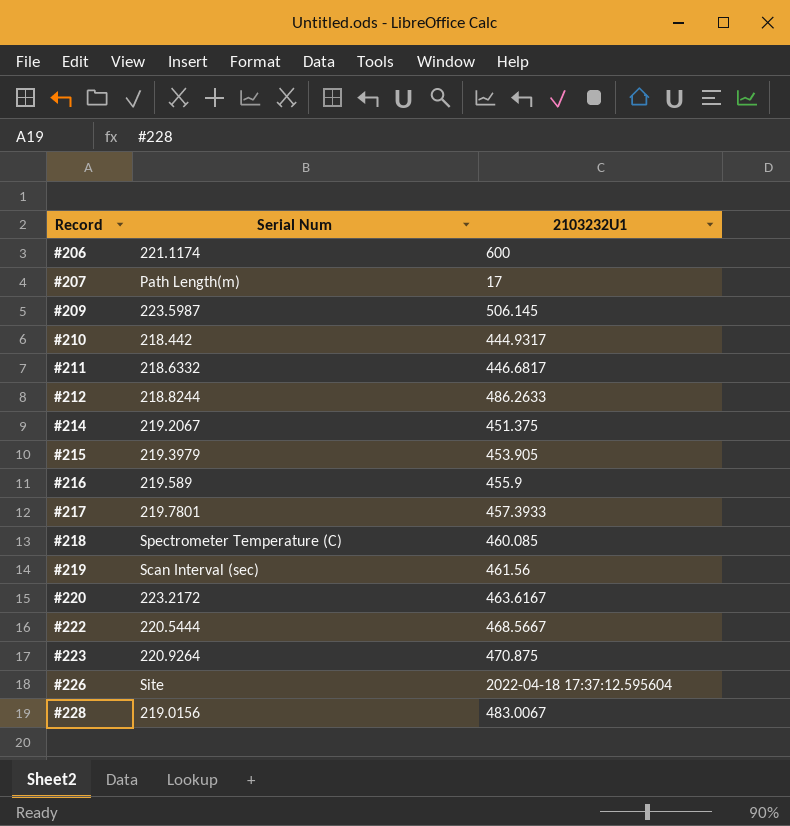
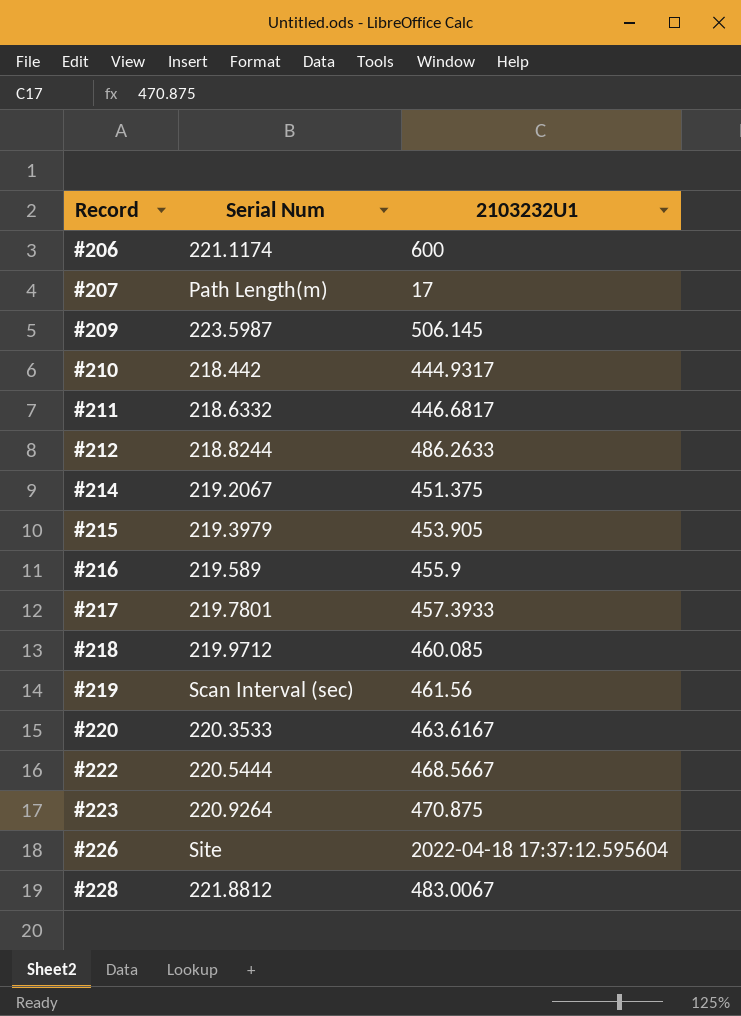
#218 | Serial Num: Spectrometer Temperature (C) -> 219.9712
#220 | Serial Num: 223.2172 -> 220.3533
#228 | Serial Num: 219.0156 -> 221.8812

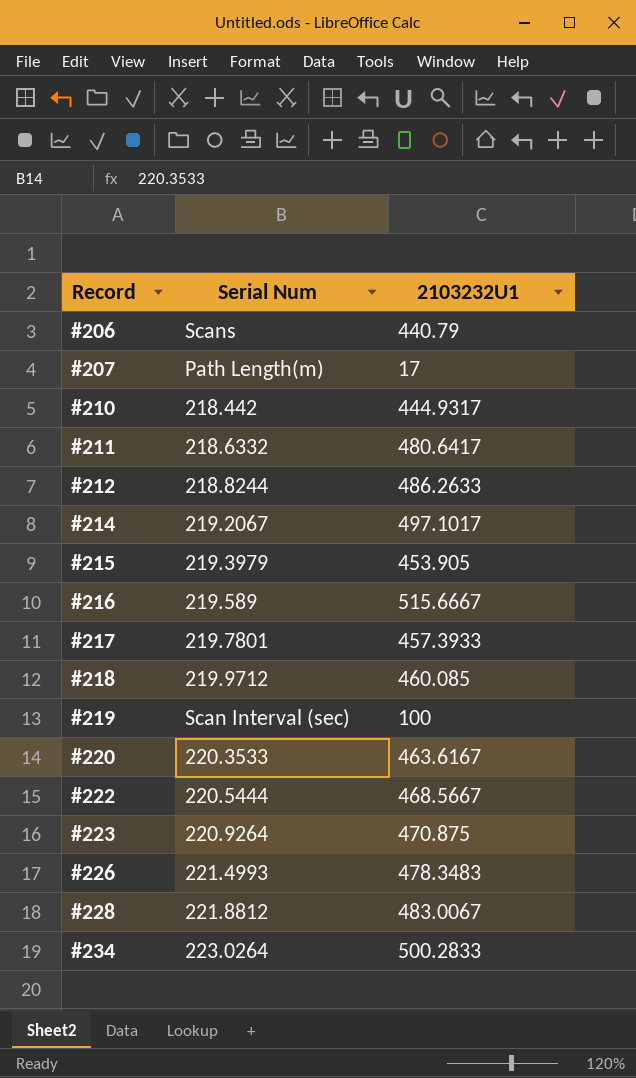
row #209: 223.5987 | 506.145 -> none
#206 | Serial Num: 221.1174 -> Scans
#206 | 2103232U1: 600 -> 440.79
#211 | 2103232U1: 446.6817 -> 480.6417
#214 | 2103232U1: 451.375 -> 497.1017
#216 | 2103232U1: 455.9 -> 515.6667
#219 | 2103232U1: 461.56 -> 100
#226 | Serial Num: Site -> 221.4993
#226 | 2103232U1: 2022-04-18 17:37:12.595604 -> 478.3483
row #234: none -> 223.0264 | 500.2833

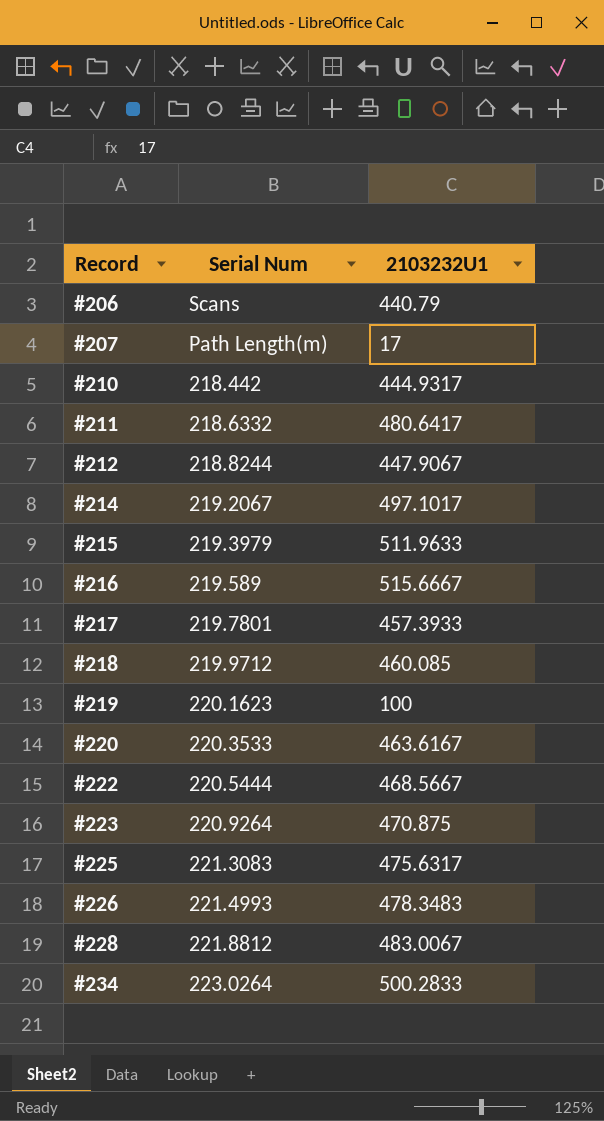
#212 | 2103232U1: 486.2633 -> 447.9067
#215 | 2103232U1: 453.905 -> 511.9633
#219 | Serial Num: Scan Interval (sec) -> 220.1623
row #225: none -> 221.3083 | 475.6317

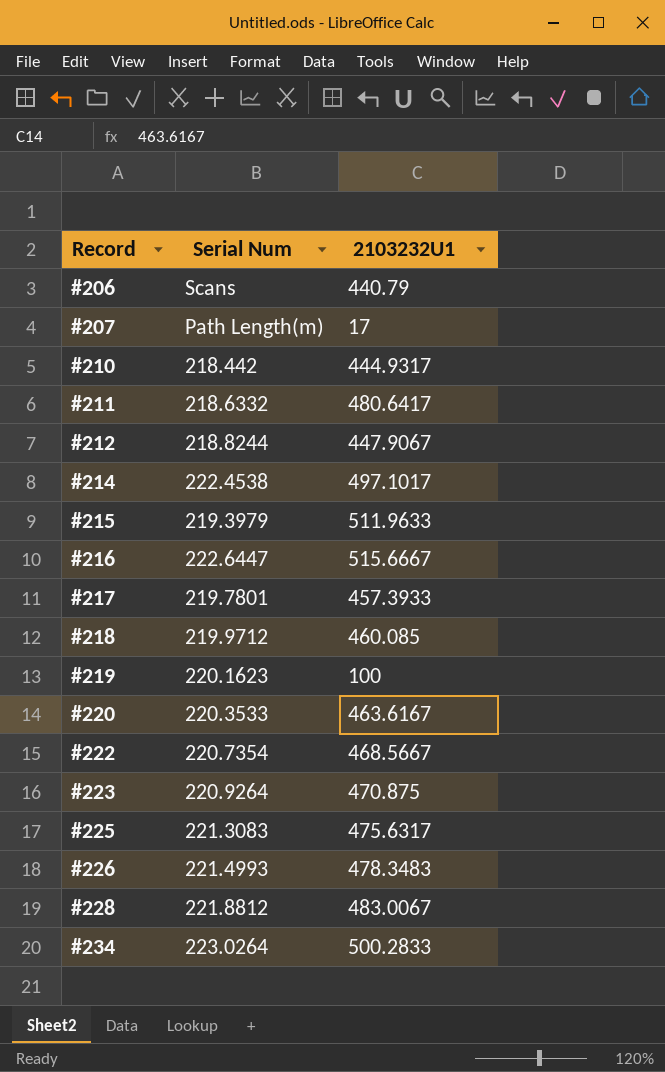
#214 | Serial Num: 219.2067 -> 222.4538
#216 | Serial Num: 219.589 -> 222.6447
#222 | Serial Num: 220.5444 -> 220.7354

